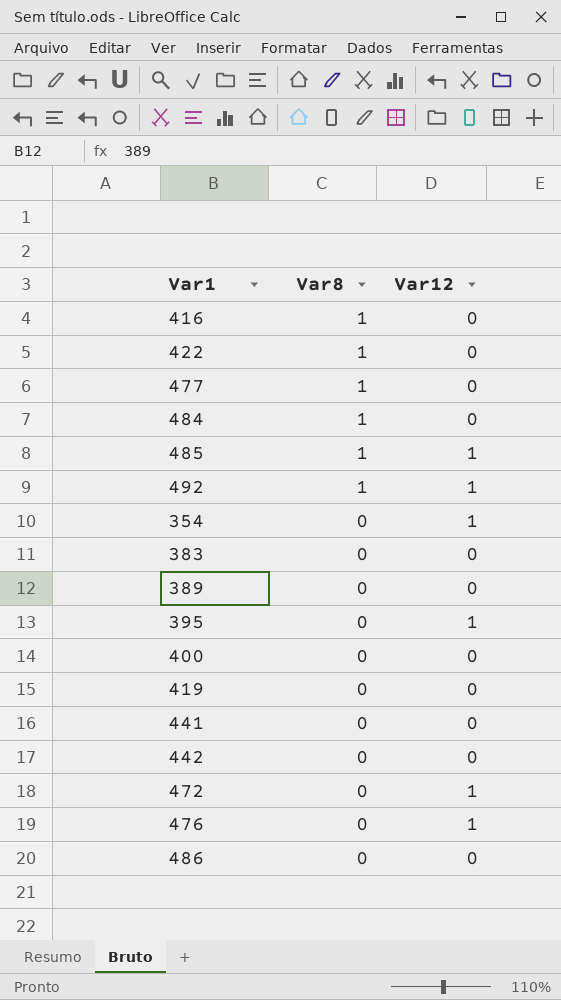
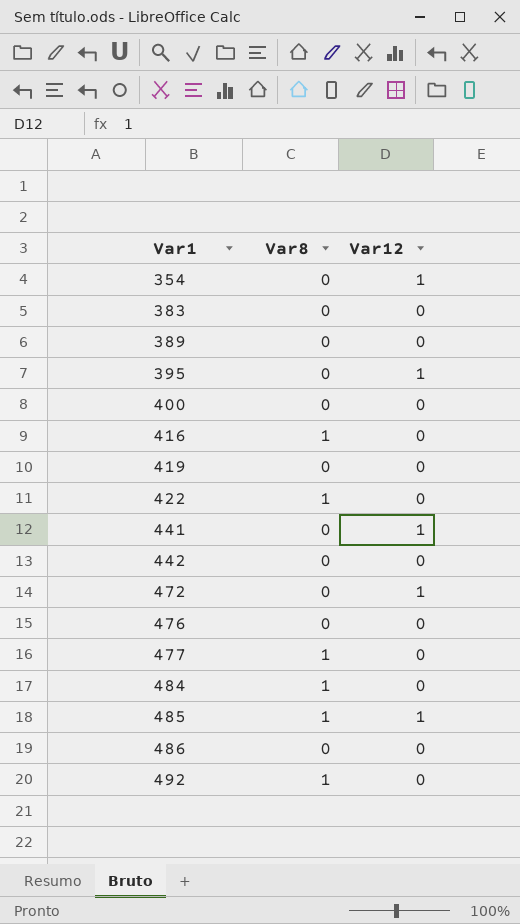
row order: Var8 descending -> Var1 ascending
441 | Var12: 0 -> 1
476 | Var12: 1 -> 0
492 | Var12: 1 -> 0

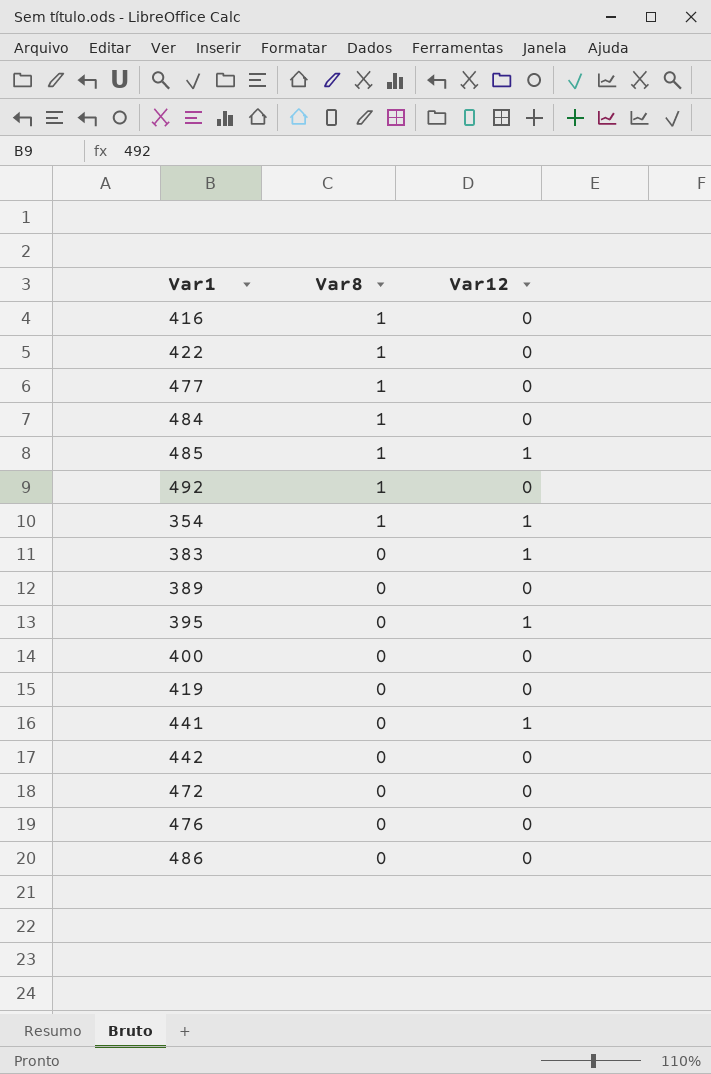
row order: Var1 ascending -> Var8 descending
354 | Var8: 0 -> 1
383 | Var12: 0 -> 1
472 | Var12: 1 -> 0

